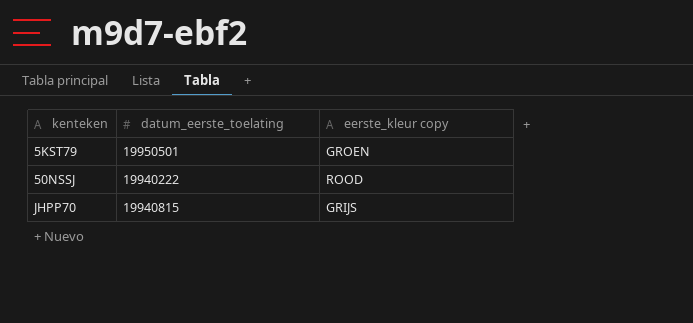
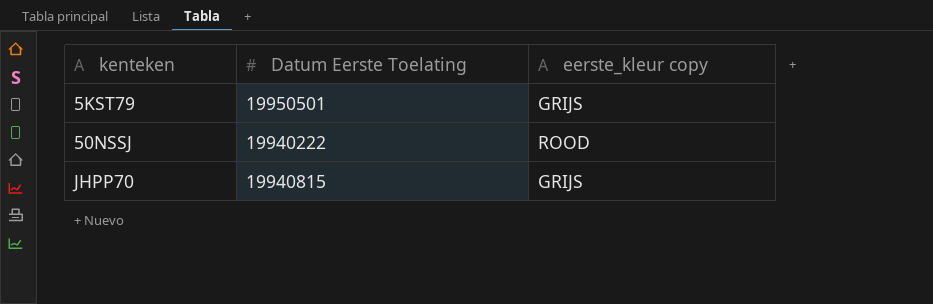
column name: datum_eerste_toelating -> Datum Eerste Toelating
5KST79 | eerste_kleur copy: GROEN -> GRIJS

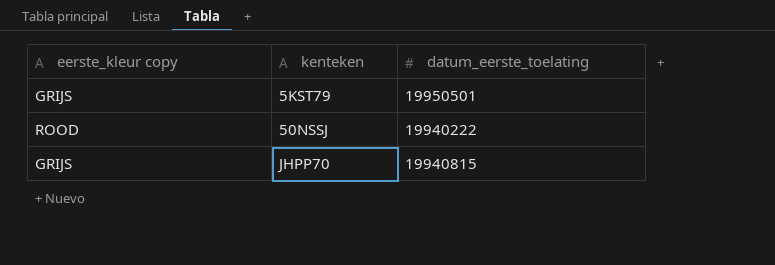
column eerste_kleur copy | position: 3 -> 1
column name: Datum Eerste Toelating -> datum_eerste_toelating

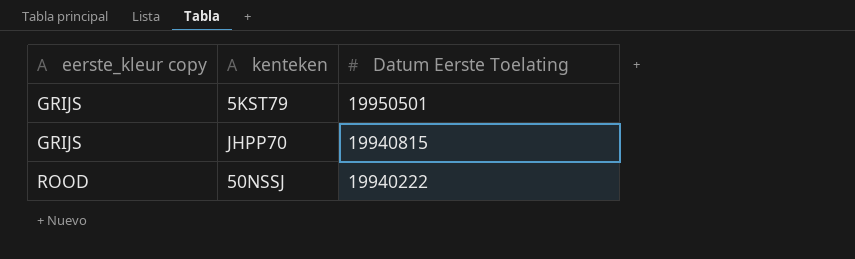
row order: kenteken ascending -> eerste_kleur copy ascending
column name: datum_eerste_toelating -> Datum Eerste Toelating

